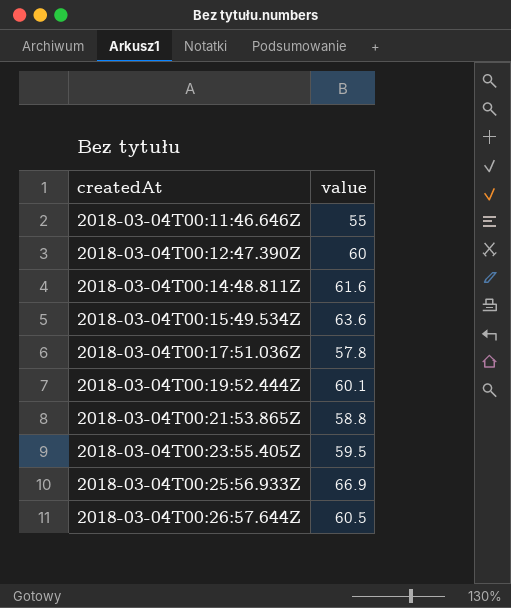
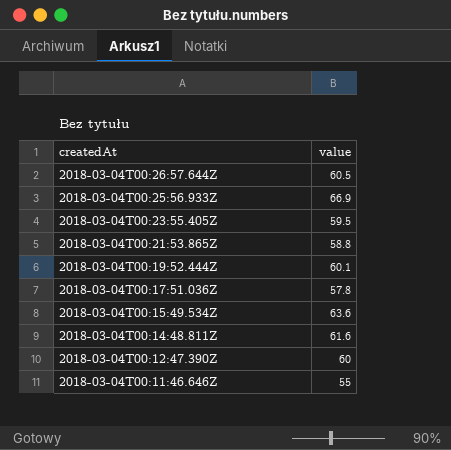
row order: createdAt ascending -> createdAt descending

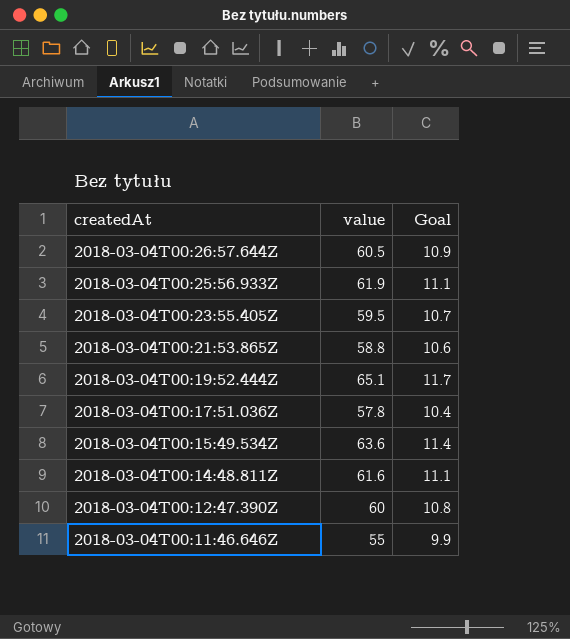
column Goal | formula: none -> [value] * 0.18
2018-03-04T00:25:56.933Z | value: 66.9 -> 61.9
2018-03-04T00:19:52.444Z | value: 60.1 -> 65.1

